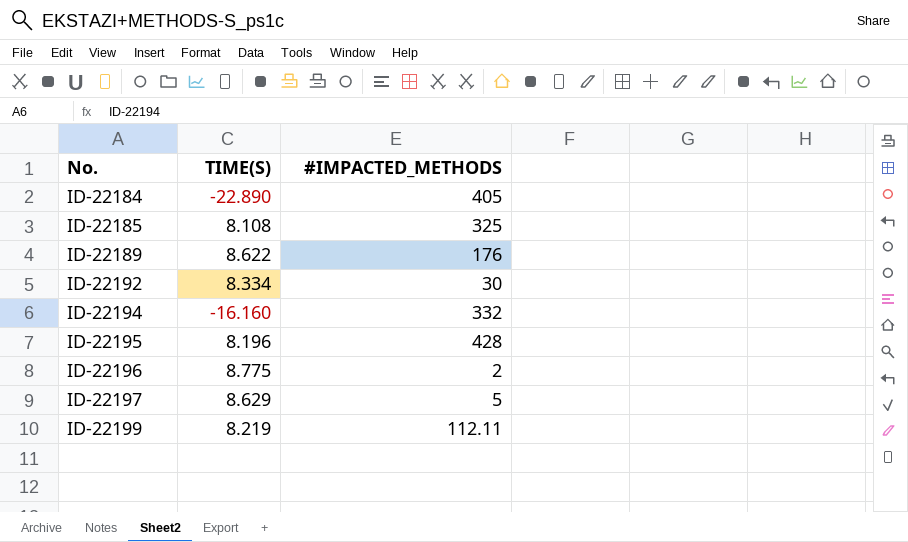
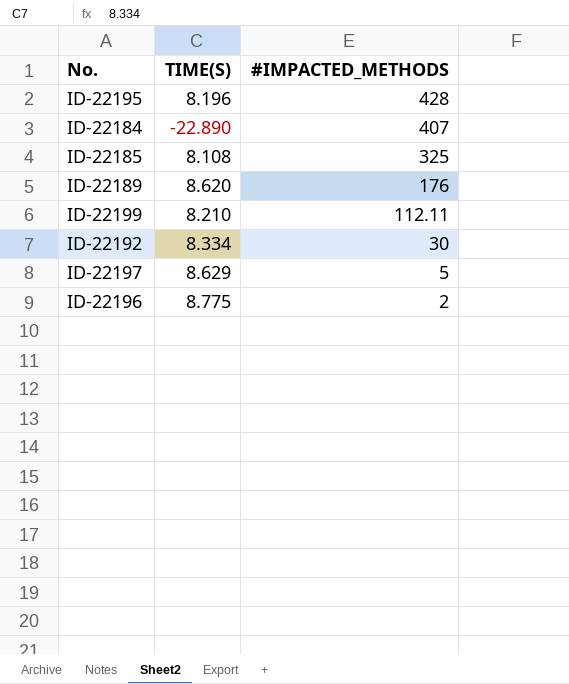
row order: No. ascending -> #IMPACTED_METHODS descending
row ID-22194: -16.160 | 332 -> none
ID-22184 | #IMPACTED_METHODS: 405 -> 407
ID-22189 | TIME(S): 8.622 -> 8.620
ID-22199 | TIME(S): 8.219 -> 8.210

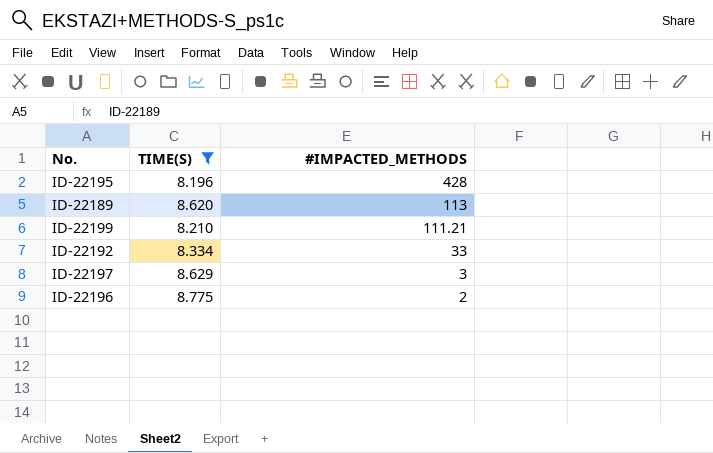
filter: none -> TIME(S) >= 8.196
ID-22189 | #IMPACTED_METHODS: 176 -> 113
ID-22199 | #IMPACTED_METHODS: 112.11 -> 111.21
ID-22192 | #IMPACTED_METHODS: 30 -> 33
ID-22197 | #IMPACTED_METHODS: 5 -> 3

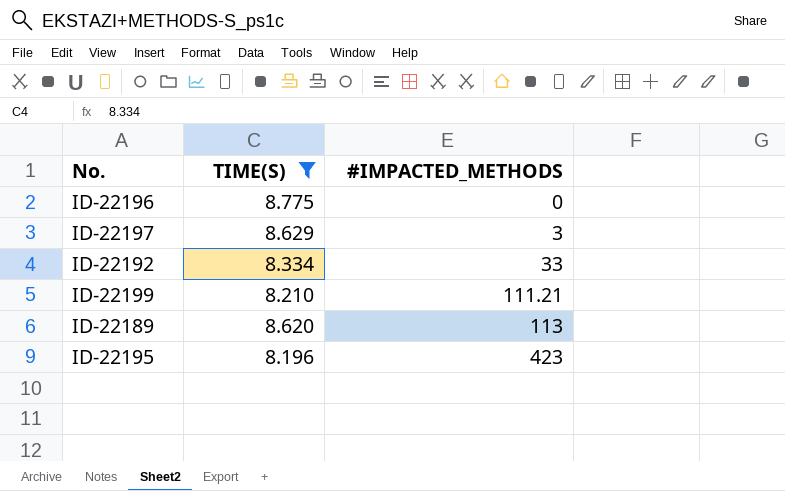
row order: #IMPACTED_METHODS descending -> #IMPACTED_METHODS ascending
ID-22196 | #IMPACTED_METHODS: 2 -> 0
ID-22195 | #IMPACTED_METHODS: 428 -> 423

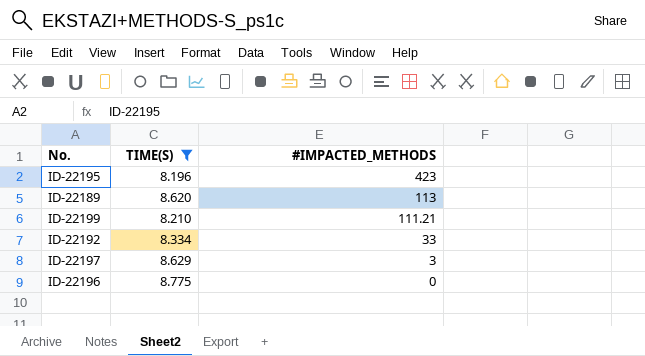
row order: #IMPACTED_METHODS ascending -> #IMPACTED_METHODS descending

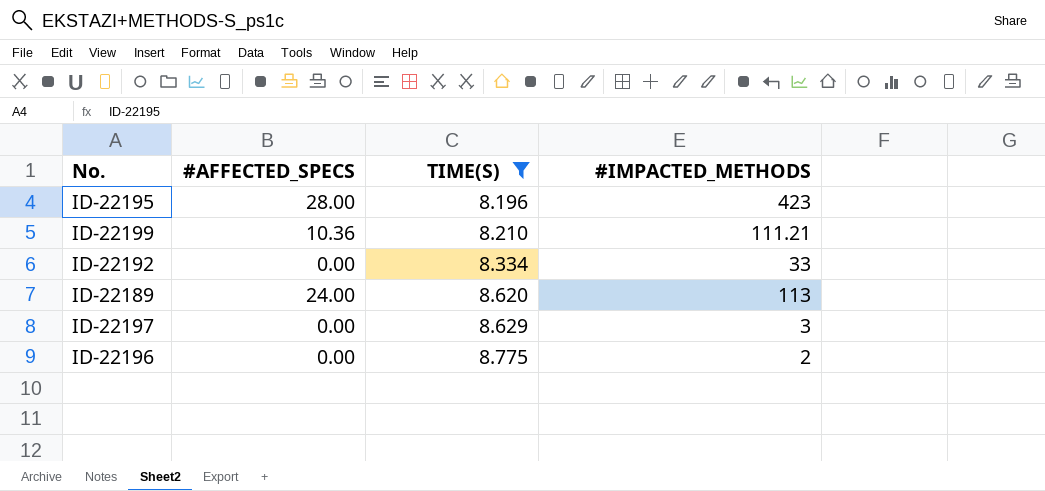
row order: #IMPACTED_METHODS descending -> TIME(S) ascending
column #AFFECTED_SPECS | position: none -> 2
ID-22196 | #IMPACTED_METHODS: 0 -> 2

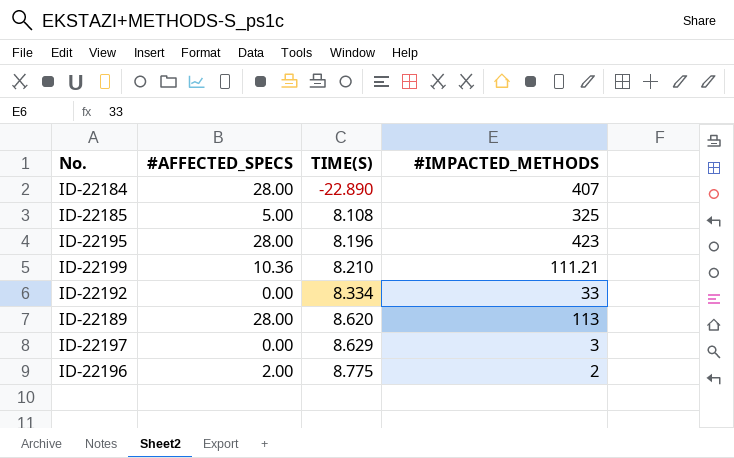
filter: TIME(S) >= 8.196 -> none
ID-22189 | #AFFECTED_SPECS: 24.00 -> 28.00
ID-22196 | #AFFECTED_SPECS: 0.00 -> 2.00

